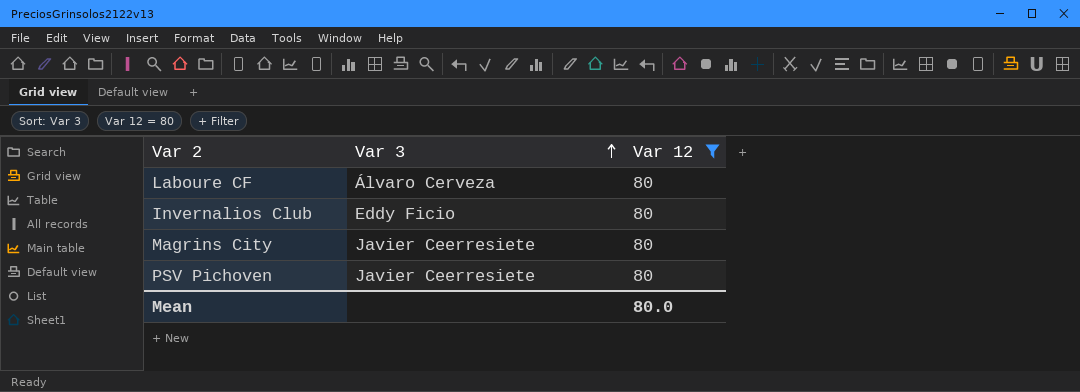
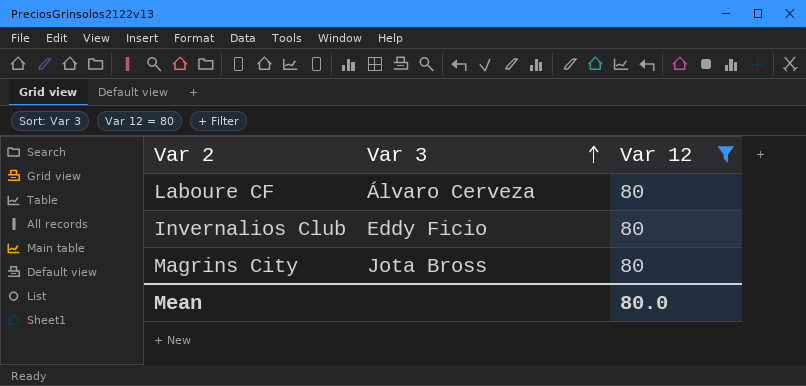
row PSV Pichoven: Javier Ceerresiete | 80 -> none
Magrins City | Var 3: Javier Ceerresiete -> Jota Bross

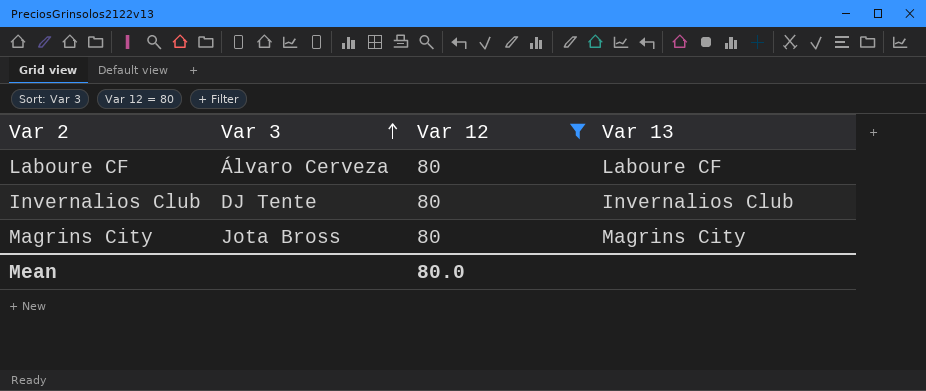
column Var 13 | position: none -> 4
Invernalios Club | Var 3: Eddy Ficio -> DJ Tente

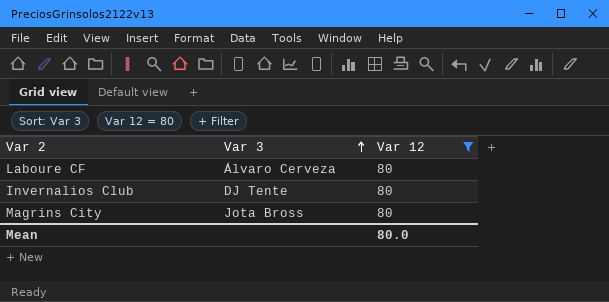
column Var 13 | position: 4 -> none

